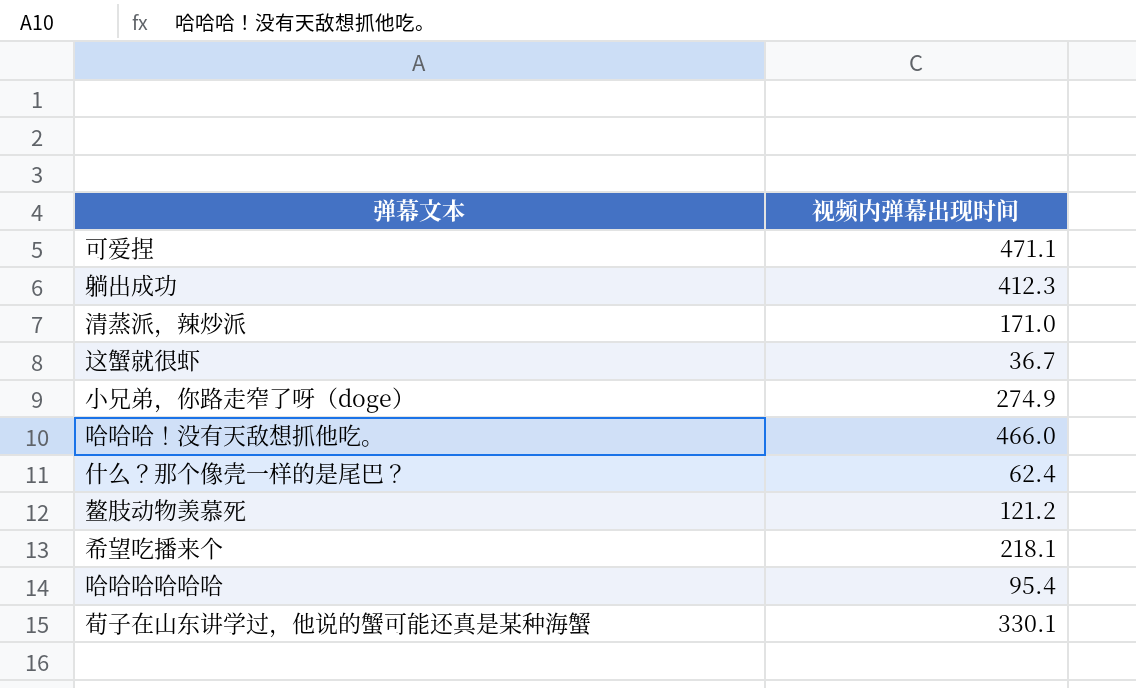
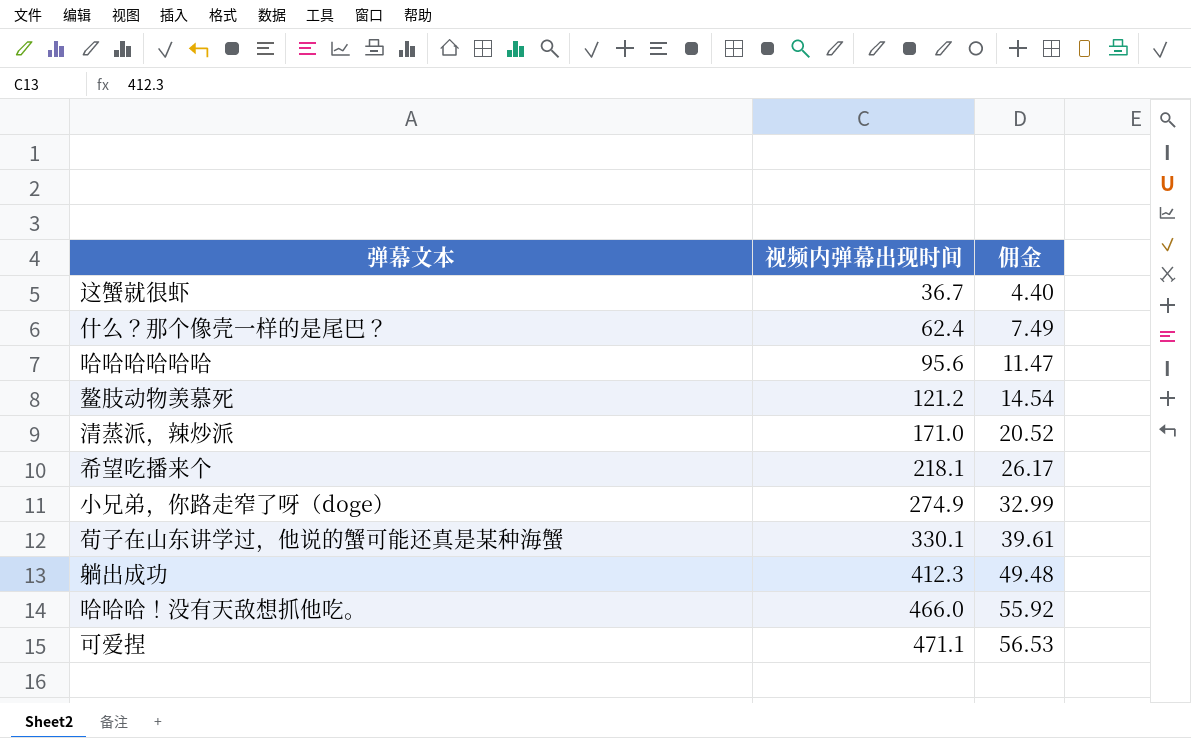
row order: none -> 视频内弹幕出现时间 ascending
column 佣金 | formula: none -> [视频内弹幕出现时间] * 0.12
哈哈哈哈哈哈 | 视频内弹幕出现时间: 95.4 -> 95.6

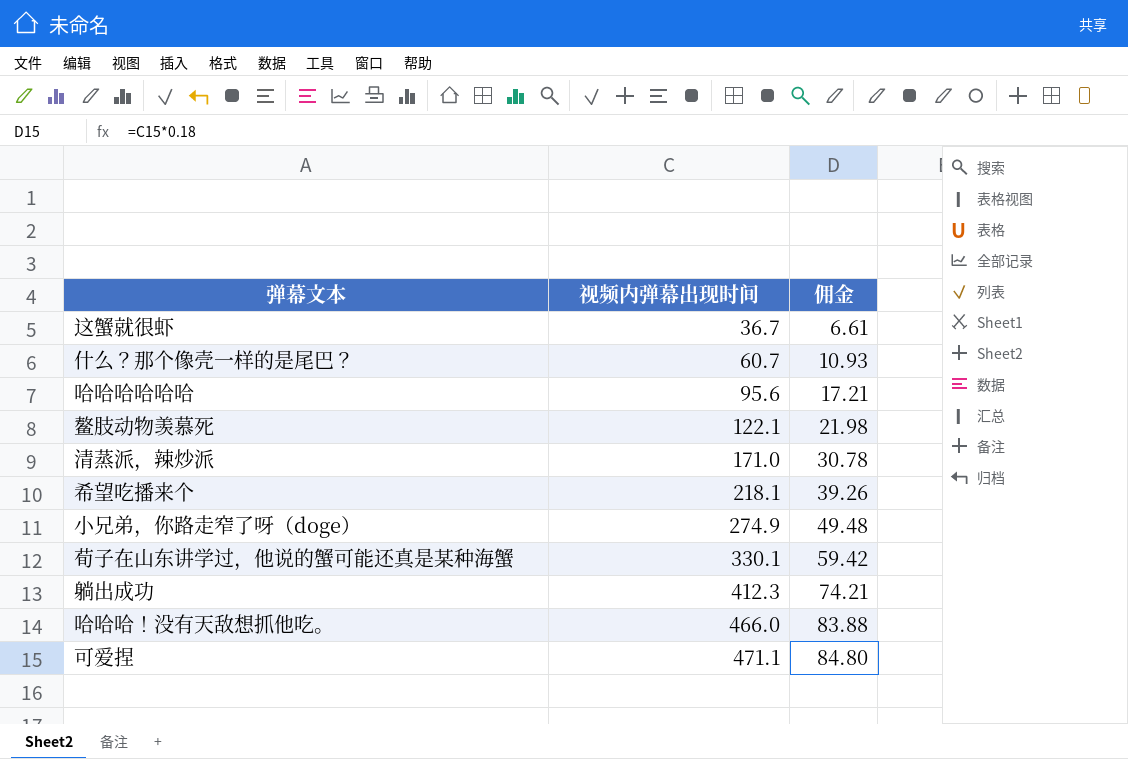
column 佣金 | formula: [视频内弹幕出现时间] * 0.12 -> [视频内弹幕出现时间] * 0.18
什么？那个像壳一样的是尾巴？ | 视频内弹幕出现时间: 62.4 -> 60.7
鳌肢动物羡慕死 | 视频内弹幕出现时间: 121.2 -> 122.1

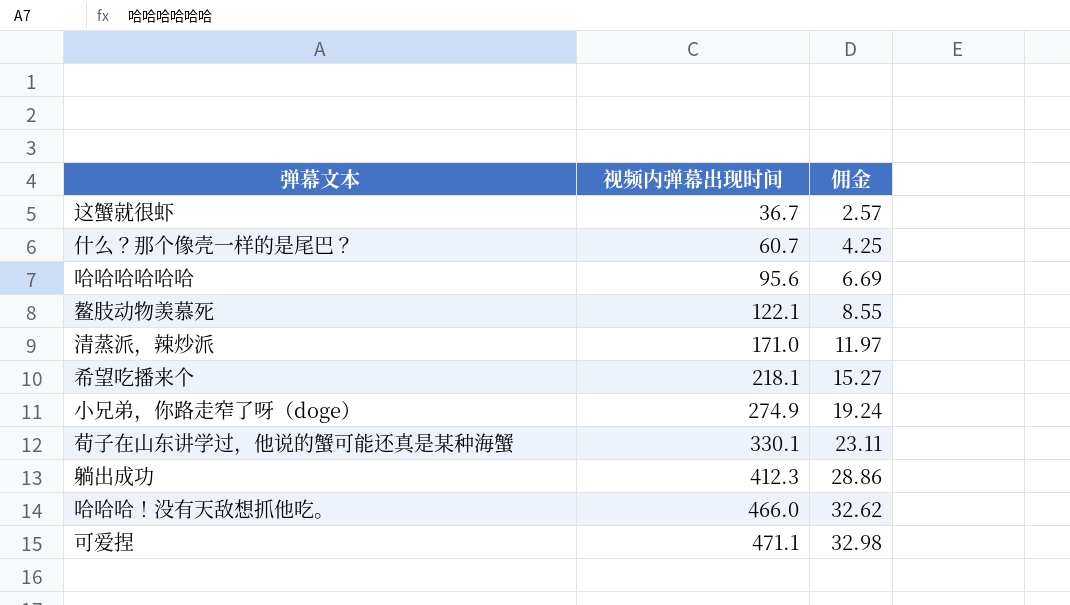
column 佣金 | formula: [视频内弹幕出现时间] * 0.18 -> [视频内弹幕出现时间] * 0.07

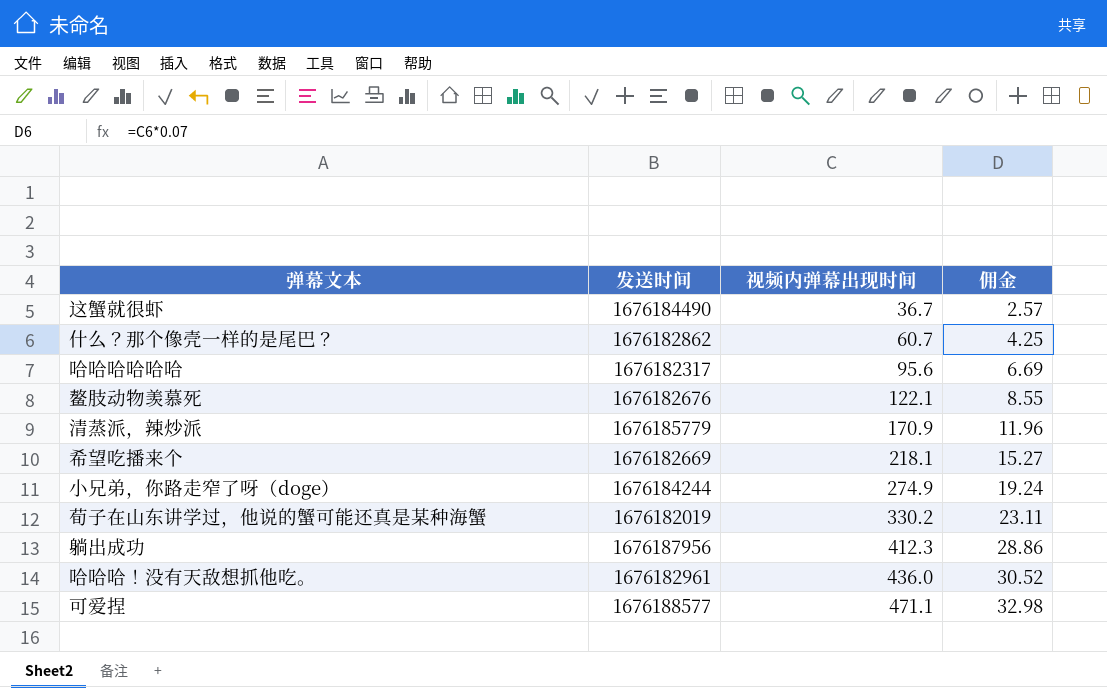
column 发送时间 | position: none -> 2
清蒸派，辣炒派 | 视频内弹幕出现时间: 171.0 -> 170.9
清蒸派，辣炒派 | 佣金: 11.97 -> 11.96
荀子在山东讲学过，他说的蟹可能还真是某种海蟹 | 视频内弹幕出现时间: 330.1 -> 330.2
哈哈哈！没有天敌想抓他吃。 | 视频内弹幕出现时间: 466.0 -> 436.0
哈哈哈！没有天敌想抓他吃。 | 佣金: 32.62 -> 30.52

